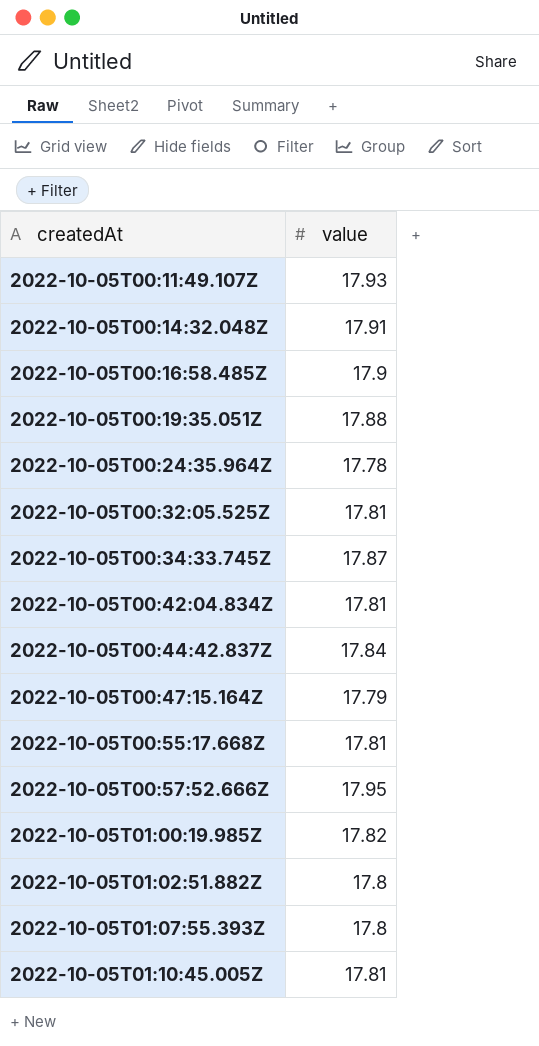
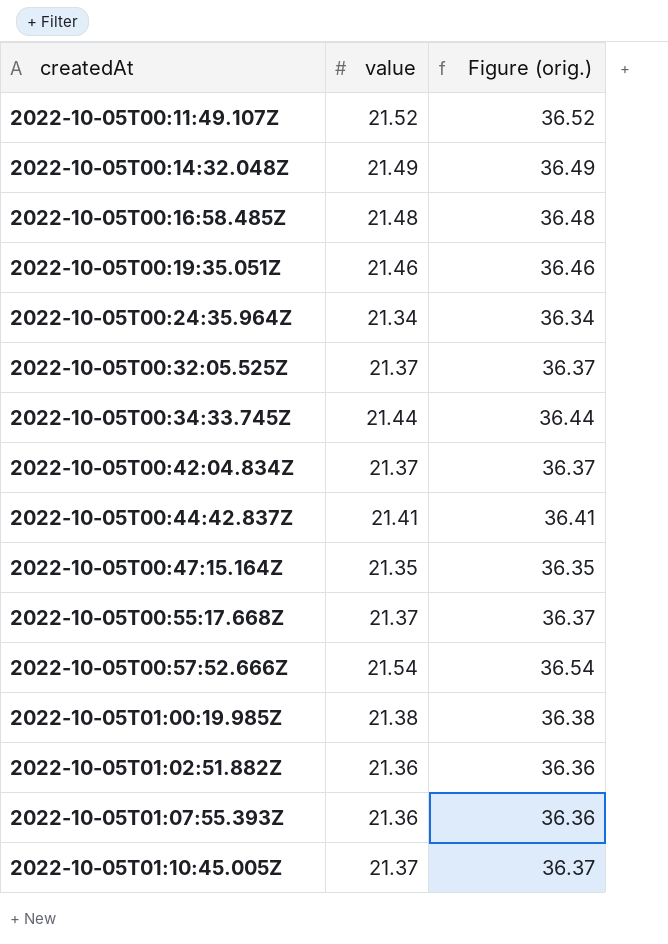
column Figure (orig.) | formula: none -> [value] + 15
2022-10-05T00:11:49.107Z | value: 17.93 -> 21.52
2022-10-05T00:14:32.048Z | value: 17.91 -> 21.49
2022-10-05T00:16:58.485Z | value: 17.9 -> 21.48
2022-10-05T00:19:35.051Z | value: 17.88 -> 21.46
2022-10-05T00:24:35.964Z | value: 17.78 -> 21.34
2022-10-05T00:32:05.525Z | value: 17.81 -> 21.37
2022-10-05T00:34:33.745Z | value: 17.87 -> 21.44
2022-10-05T00:42:04.834Z | value: 17.81 -> 21.37
2022-10-05T00:44:42.837Z | value: 17.84 -> 21.41
2022-10-05T00:47:15.164Z | value: 17.79 -> 21.35
2022-10-05T00:55:17.668Z | value: 17.81 -> 21.37
2022-10-05T00:57:52.666Z | value: 17.95 -> 21.54
2022-10-05T01:00:19.985Z | value: 17.82 -> 21.38
2022-10-05T01:02:51.882Z | value: 17.8 -> 21.36
2022-10-05T01:07:55.393Z | value: 17.8 -> 21.36
2022-10-05T01:10:45.005Z | value: 17.81 -> 21.37

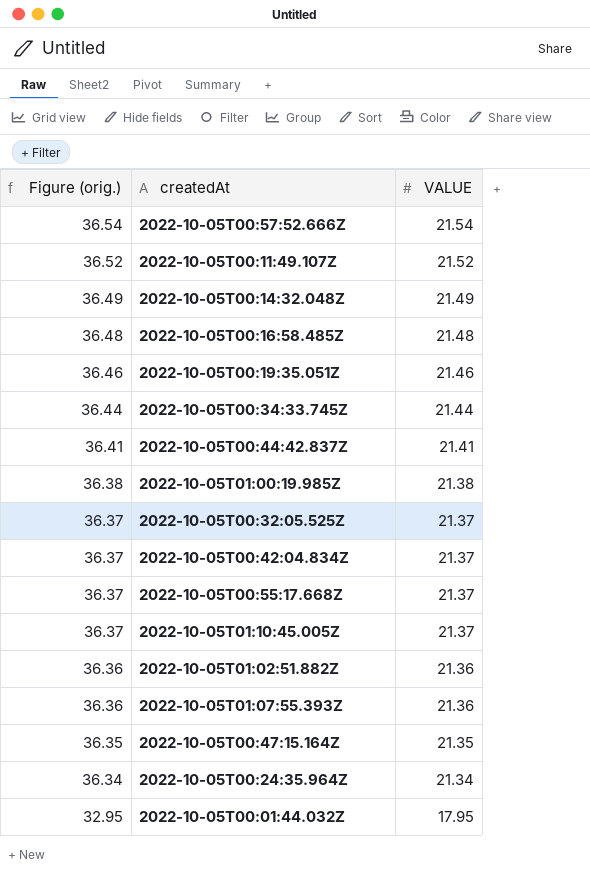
row order: createdAt ascending -> Figure (orig.) descending
column Figure (orig.) | position: 3 -> 1
column name: value -> VALUE
row 2022-10-05T00:01:44.032Z: none -> 32.95 | 17.95

